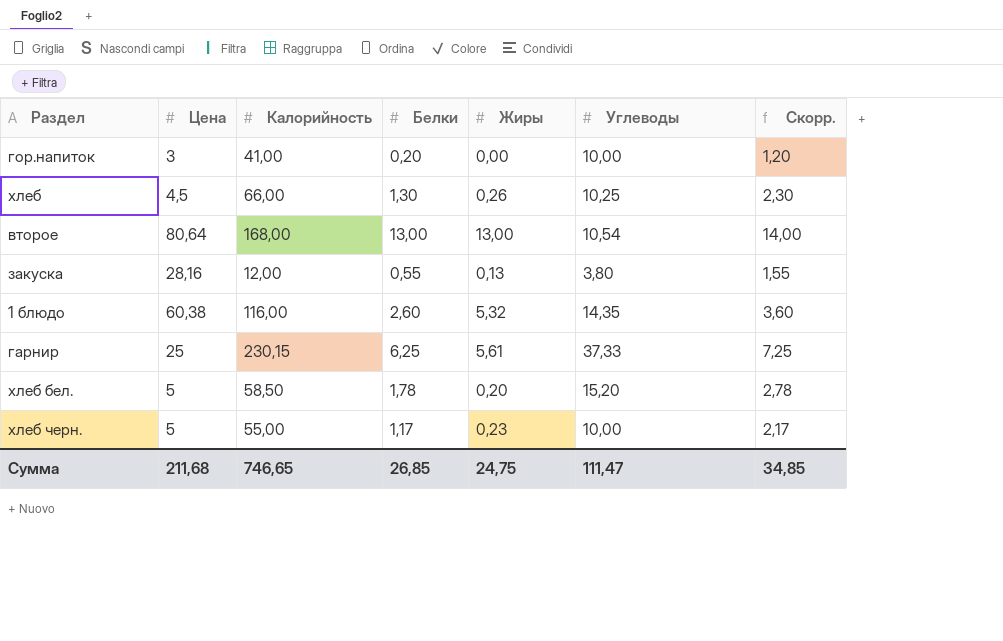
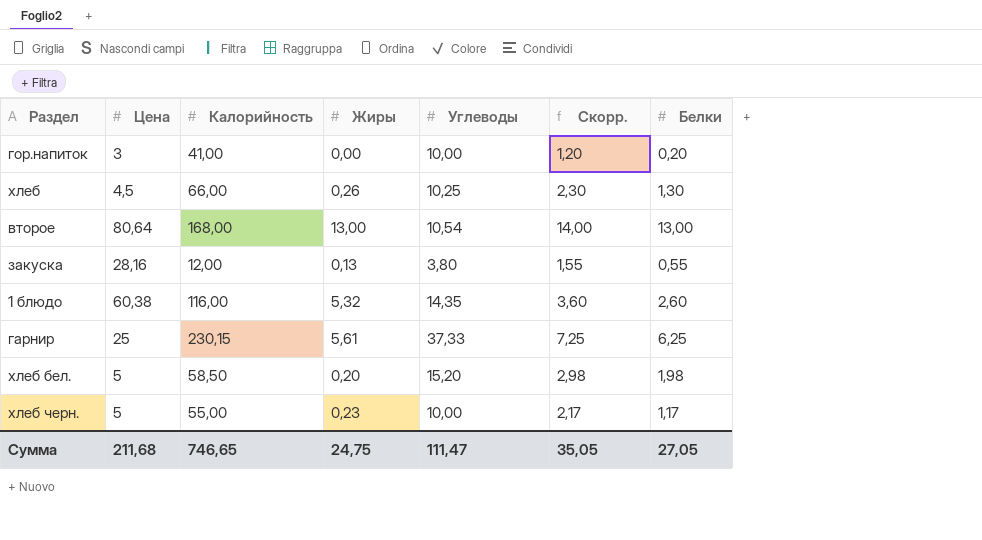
column Белки | position: 4 -> 7
хлеб бел. | Скорр.: 2,78 -> 2,98
хлеб бел. | Белки: 1,78 -> 1,98
Сумма | Скорр.: 34,85 -> 35,05
Сумма | Белки: 26,85 -> 27,05

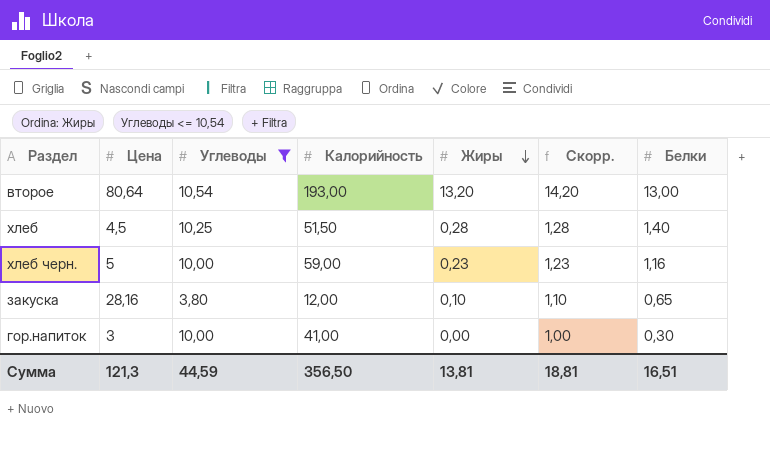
filter: none -> Углеводы <= 10,54
row order: none -> Жиры descending
column Углеводы | position: 5 -> 3
column Скорр. | formula: [Белки] + 1 -> [Жиры] + 1
второе | Калорийность: 168,00 -> 193,00
второе | Жиры: 13,00 -> 13,20
хлеб | Калорийность: 66,00 -> 51,50
хлеб | Жиры: 0,26 -> 0,28
хлеб | Белки: 1,30 -> 1,40
хлеб черн. | Калорийность: 55,00 -> 59,00
хлеб черн. | Белки: 1,17 -> 1,16
закуска | Жиры: 0,13 -> 0,10
закуска | Белки: 0,55 -> 0,65
гор.напиток | Белки: 0,20 -> 0,30
Сумма | Цена: 211,68 -> 121,3
Сумма | Углеводы: 111,47 -> 44,59
Сумма | Калорийность: 746,65 -> 356,50
Сумма | Жиры: 24,75 -> 13,81
Сумма | Скорр.: 35,05 -> 18,81
Сумма | Белки: 27,05 -> 16,51

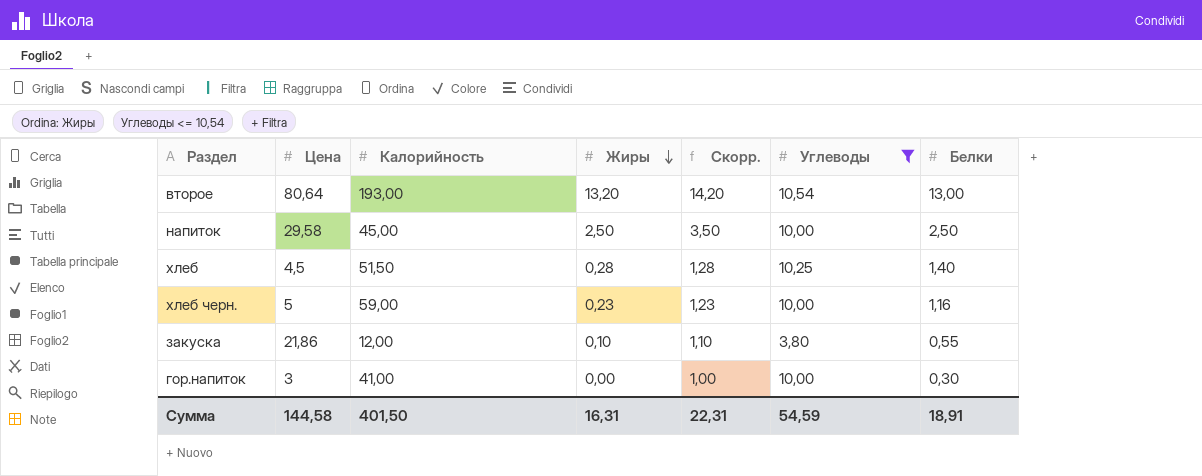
column Углеводы | position: 3 -> 6
row напиток: none -> 29,58 | 45,00 | 2,50 | 3,50 | 10,00 | 2,50
закуска | Цена: 28,16 -> 21,86
закуска | Белки: 0,65 -> 0,55
Сумма | Цена: 121,3 -> 144,58
Сумма | Калорийность: 356,50 -> 401,50
Сумма | Жиры: 13,81 -> 16,31
Сумма | Скорр.: 18,81 -> 22,31
Сумма | Углеводы: 44,59 -> 54,59
Сумма | Белки: 16,51 -> 18,91

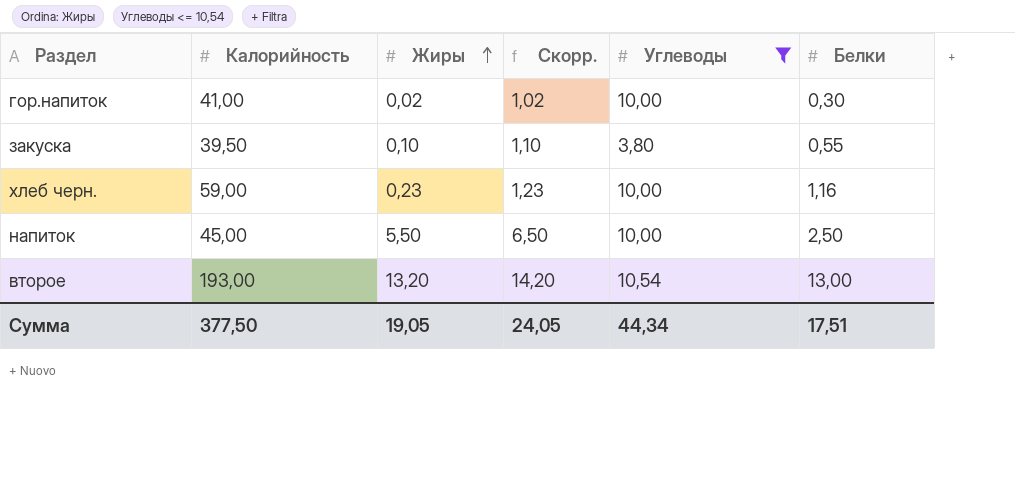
row order: Жиры descending -> Жиры ascending
column Цена | position: 2 -> none
row хлеб: 4,5 | 51,50 | 0,28 | 1,28 | 10,25 | 1,40 -> none
гор.напиток | Жиры: 0,00 -> 0,02
гор.напиток | Скорр.: 1,00 -> 1,02
закуска | Калорийность: 12,00 -> 39,50
напиток | Жиры: 2,50 -> 5,50
напиток | Скорр.: 3,50 -> 6,50
Сумма | Калорийность: 401,50 -> 377,50
Сумма | Жиры: 16,31 -> 19,05
Сумма | Скорр.: 22,31 -> 24,05
Сумма | Углеводы: 54,59 -> 44,34
Сумма | Белки: 18,91 -> 17,51

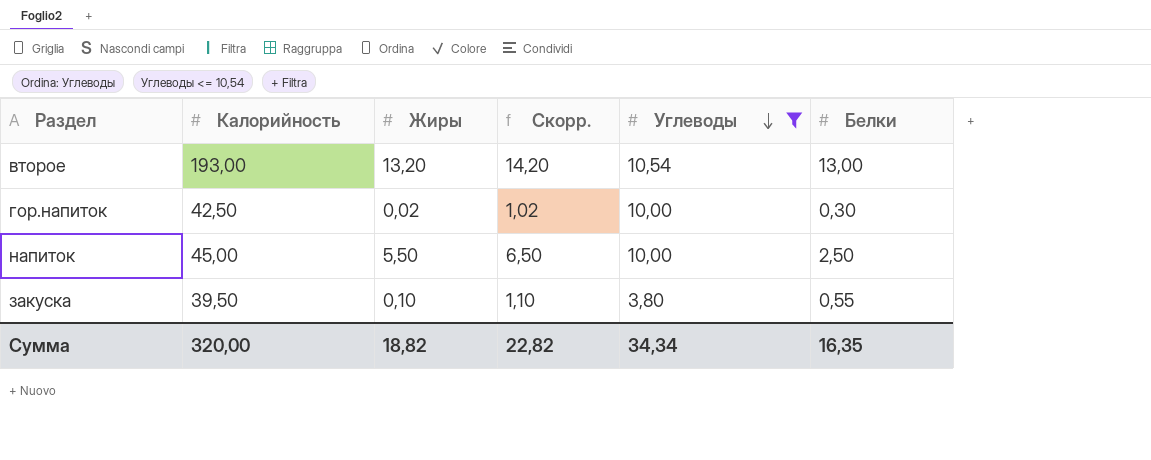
row order: Жиры ascending -> Углеводы descending
row хлеб черн.: 59,00 | 0,23 | 1,23 | 10,00 | 1,16 -> none
гор.напиток | Калорийность: 41,00 -> 42,50
Сумма | Калорийность: 377,50 -> 320,00
Сумма | Жиры: 19,05 -> 18,82
Сумма | Скорр.: 24,05 -> 22,82
Сумма | Углеводы: 44,34 -> 34,34
Сумма | Белки: 17,51 -> 16,35

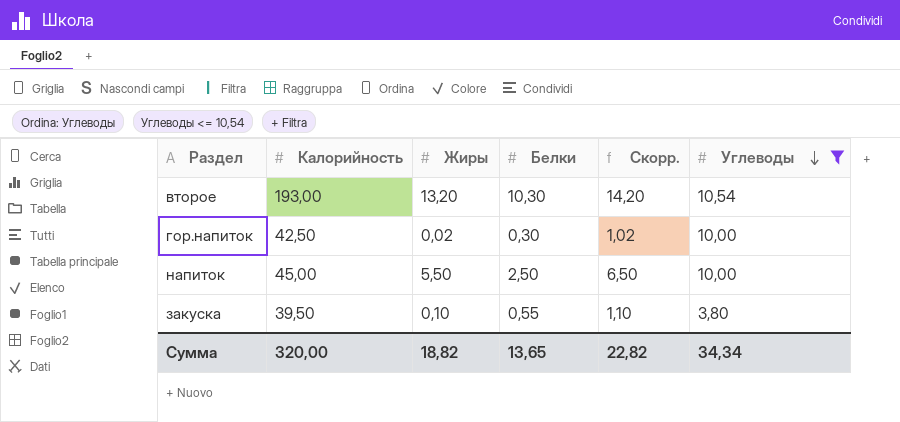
column Белки | position: 6 -> 4
второе | Белки: 13,00 -> 10,30
Сумма | Белки: 16,35 -> 13,65

